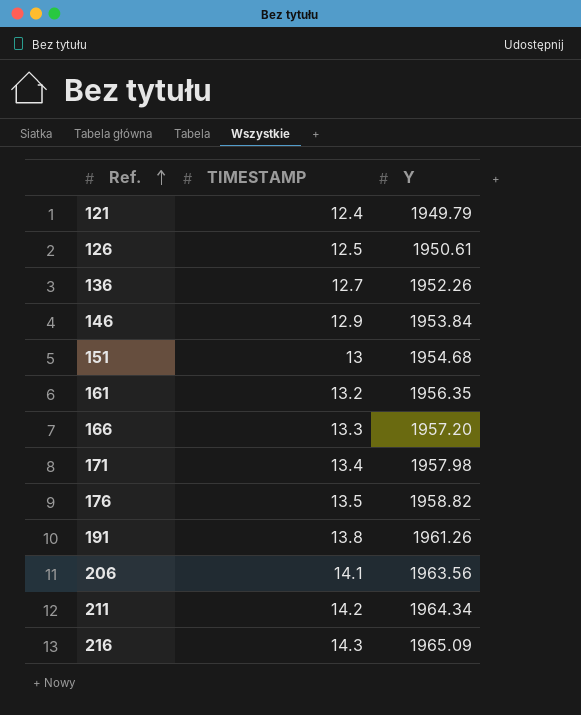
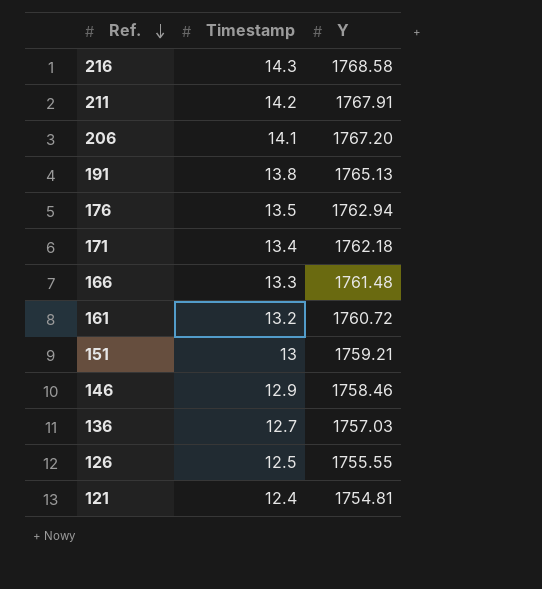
row order: Ref. ascending -> Ref. descending
column name: TIMESTAMP -> Timestamp
216 | Y: 1965.09 -> 1768.58
211 | Y: 1964.34 -> 1767.91
206 | Y: 1963.56 -> 1767.20
191 | Y: 1961.26 -> 1765.13
176 | Y: 1958.82 -> 1762.94
171 | Y: 1957.98 -> 1762.18
166 | Y: 1957.20 -> 1761.48
161 | Y: 1956.35 -> 1760.72
151 | Y: 1954.68 -> 1759.21
146 | Y: 1953.84 -> 1758.46
136 | Y: 1952.26 -> 1757.03
126 | Y: 1950.61 -> 1755.55
121 | Y: 1949.79 -> 1754.81

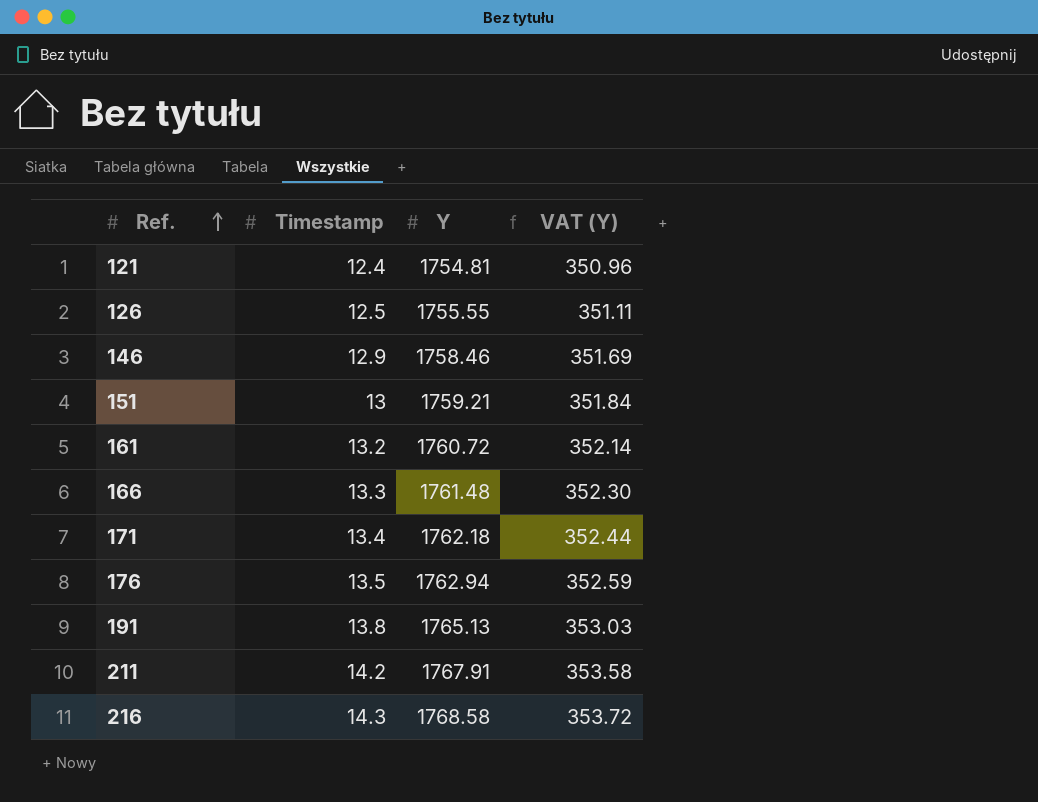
row order: Ref. descending -> Ref. ascending
column VAT (Y) | formula: none -> [Y] * 0.2
row 206: 14.1 | 1767.20 -> none
row 136: 12.7 | 1757.03 -> none

